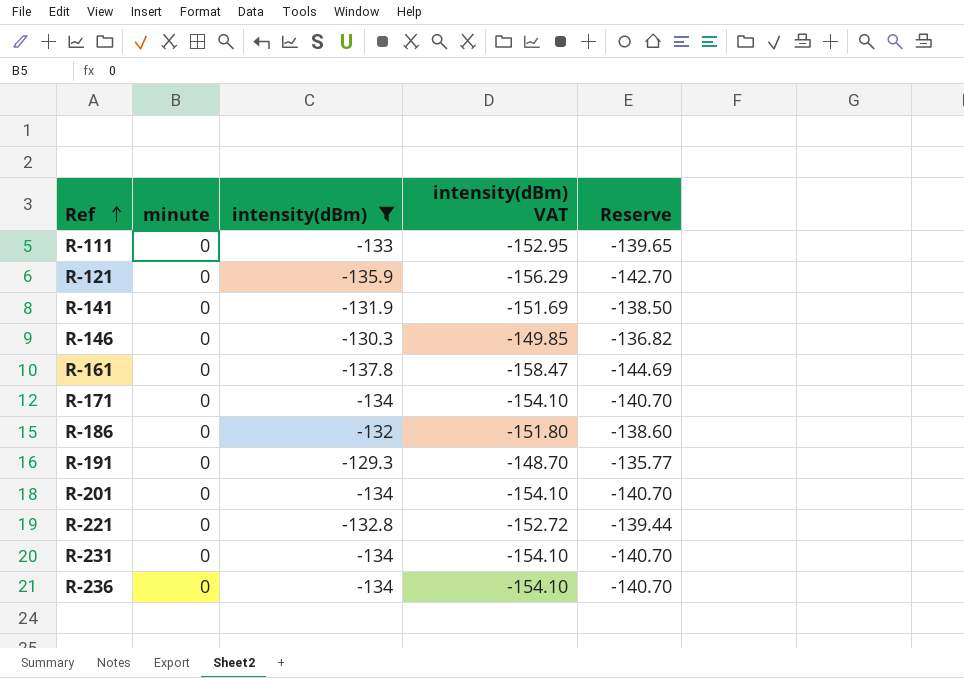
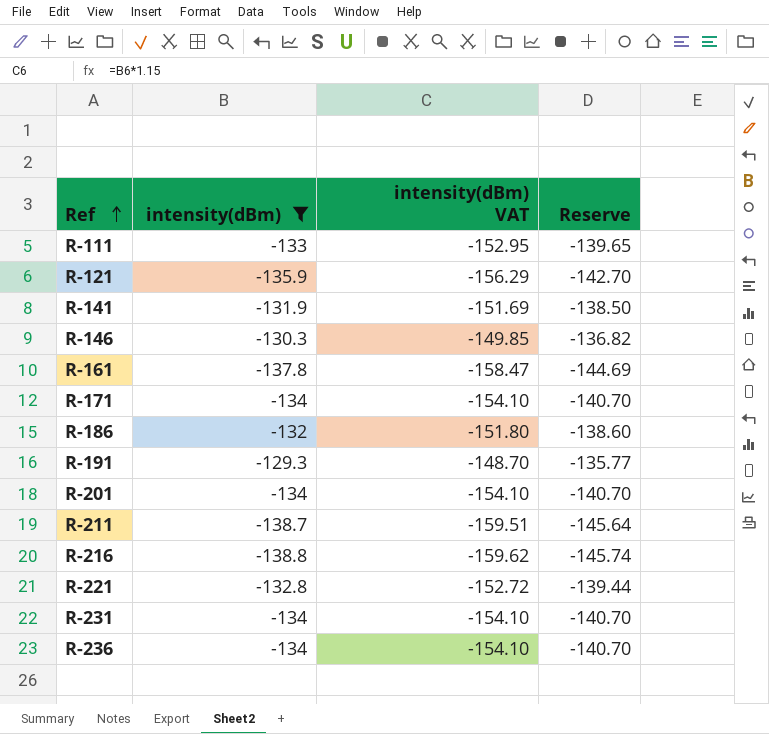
column minute | position: 2 -> none
row R-211: none -> -138.7 | -159.51 | -145.64
row R-216: none -> -138.8 | -159.62 | -145.74

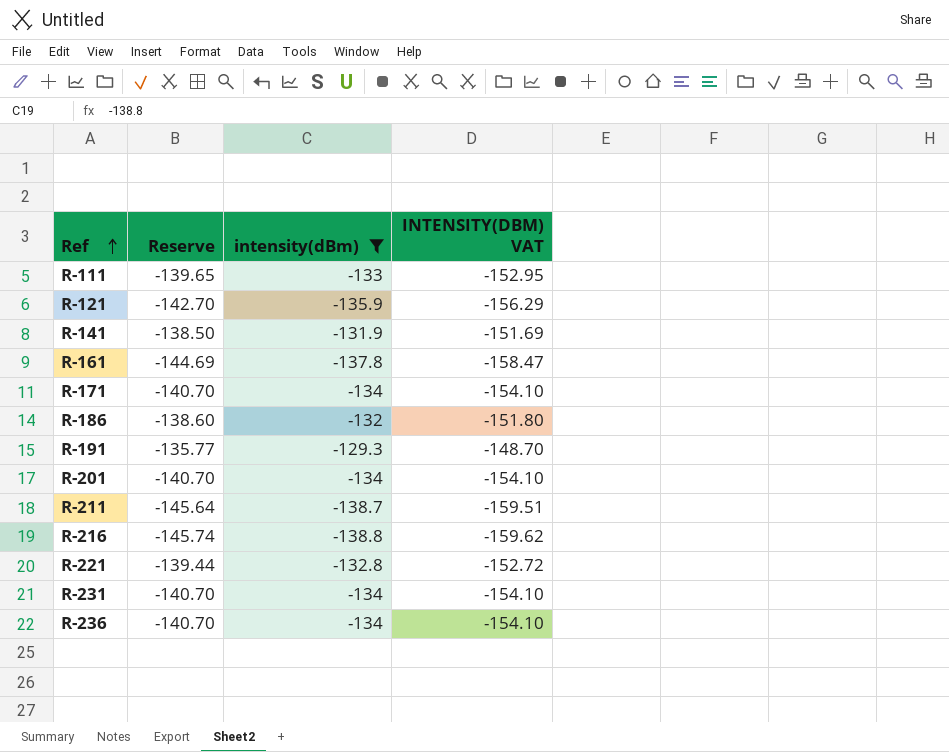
column Reserve | position: 4 -> 2
column name: intensity(dBm) VAT -> INTENSITY(DBM) VAT
row R-146: -130.3 | -149.85 | -136.82 -> none

